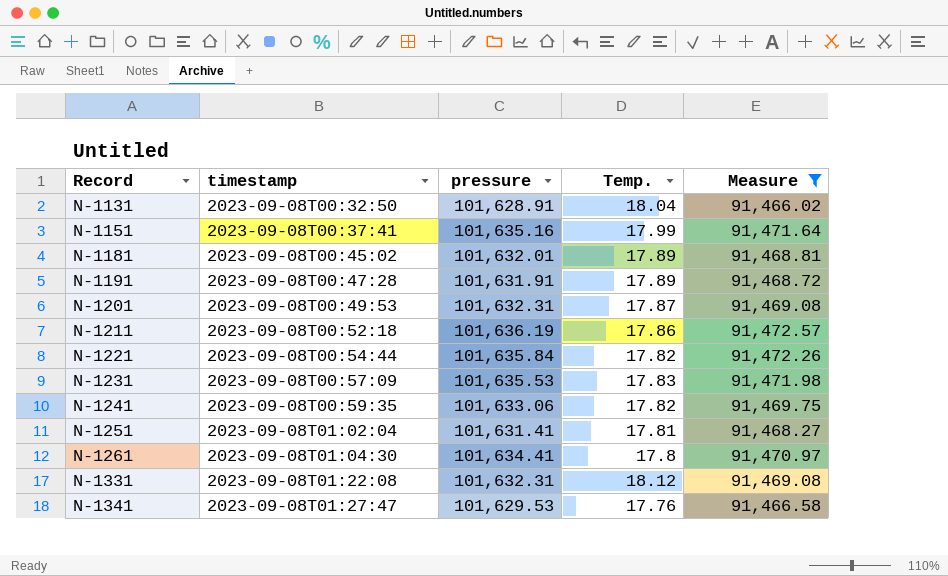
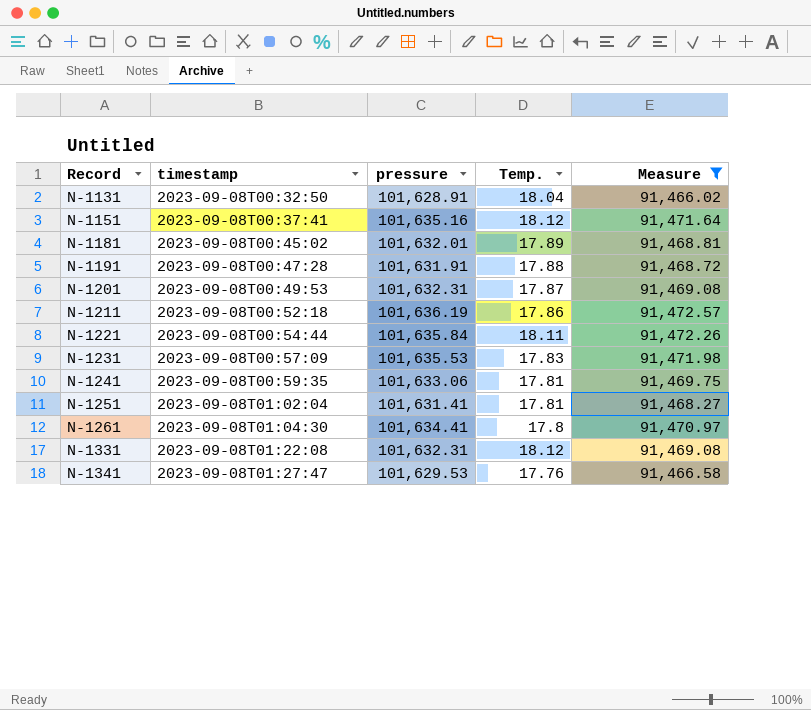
N-1151 | Temp.: 17.99 -> 18.12
N-1191 | Temp.: 17.89 -> 17.88
N-1221 | Temp.: 17.82 -> 18.11
N-1241 | Temp.: 17.82 -> 17.81

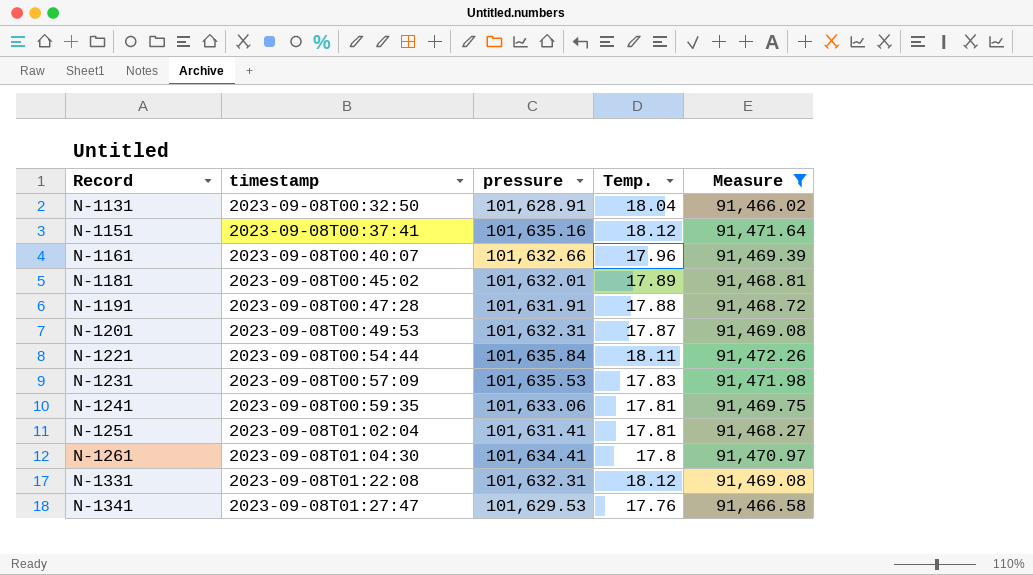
row N-1211: 2023-09-08T00:52:18 | 101,636.19 | 17.86 | 91,472.57 -> none
row N-1161: none -> 2023-09-08T00:40:07 | 101,632.66 | 17.96 | 91,469.39

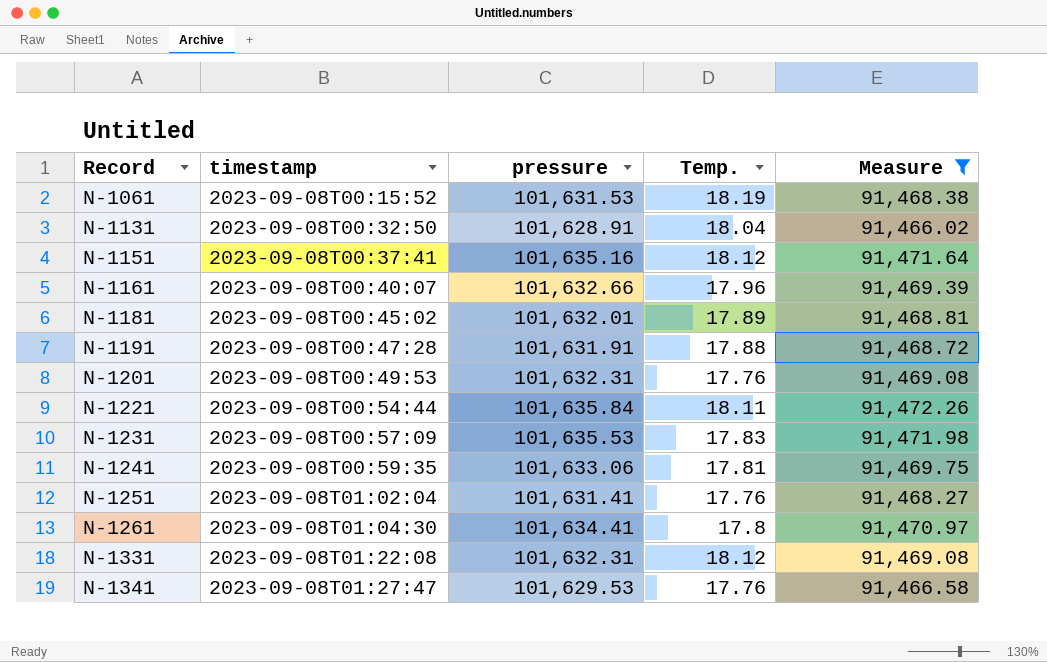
row N-1061: none -> 2023-09-08T00:15:52 | 101,631.53 | 18.19 | 91,468.38
N-1201 | Temp.: 17.87 -> 17.76
N-1251 | Temp.: 17.81 -> 17.76

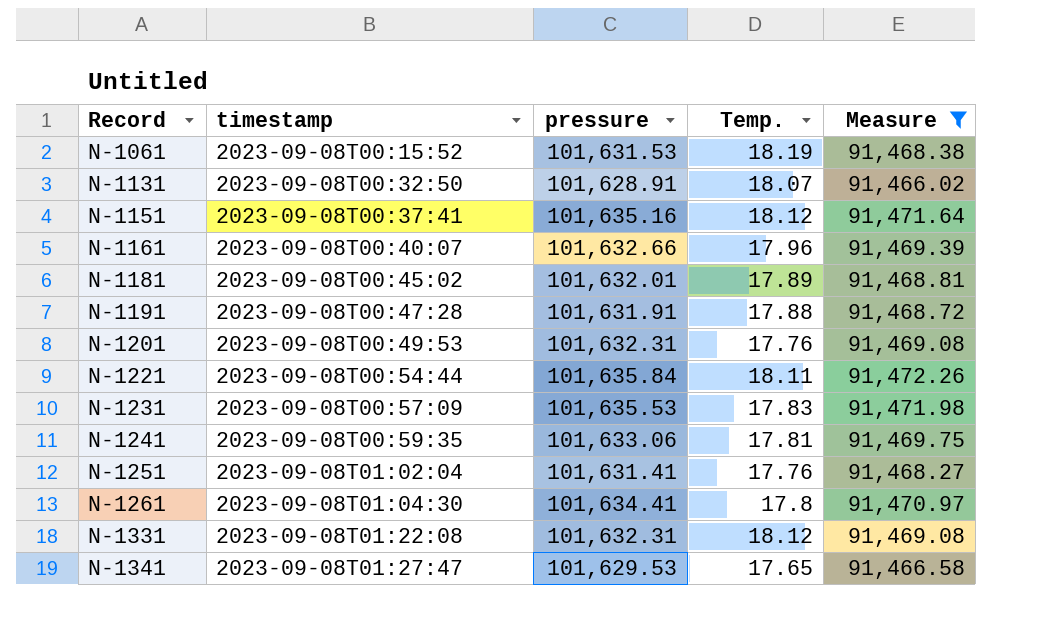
N-1131 | Temp.: 18.04 -> 18.07
N-1341 | Temp.: 17.76 -> 17.65

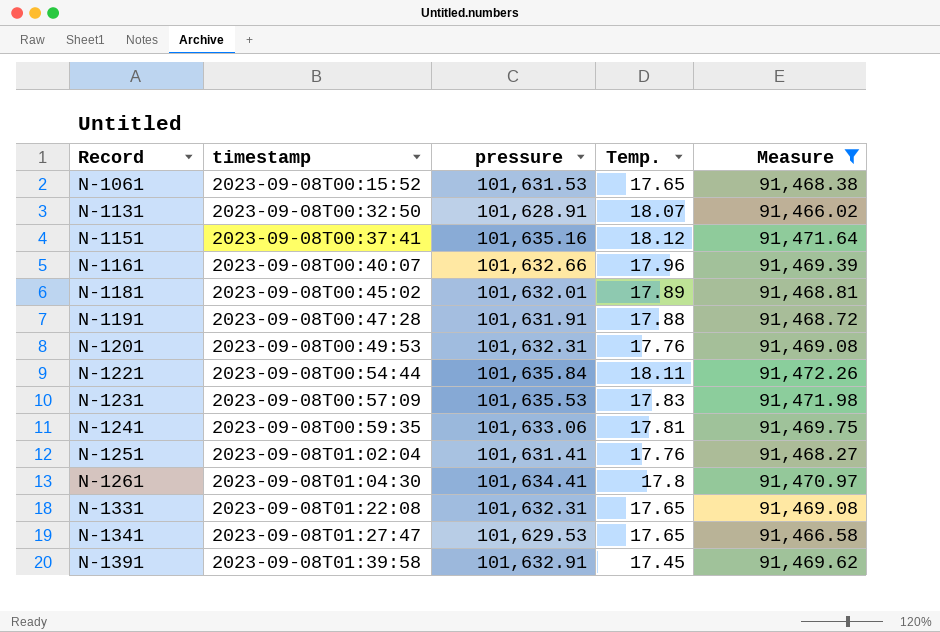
N-1061 | Temp.: 18.19 -> 17.65
N-1331 | Temp.: 18.12 -> 17.65
row N-1391: none -> 2023-09-08T01:39:58 | 101,632.91 | 17.45 | 91,469.62

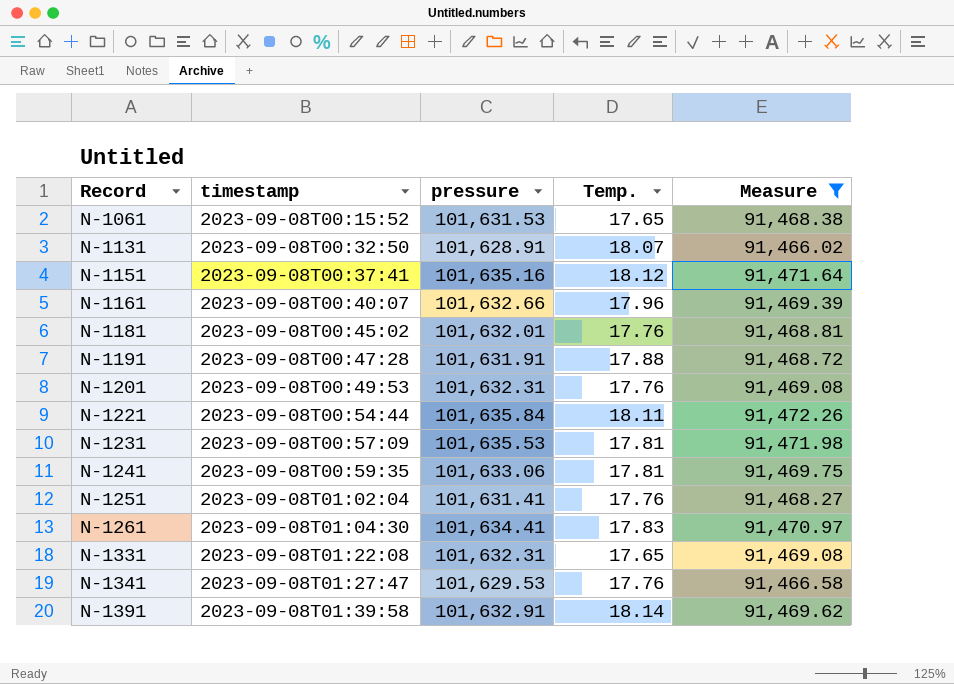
N-1181 | Temp.: 17.89 -> 17.76
N-1231 | Temp.: 17.83 -> 17.81
N-1261 | Temp.: 17.8 -> 17.83
N-1341 | Temp.: 17.65 -> 17.76
N-1391 | Temp.: 17.45 -> 18.14

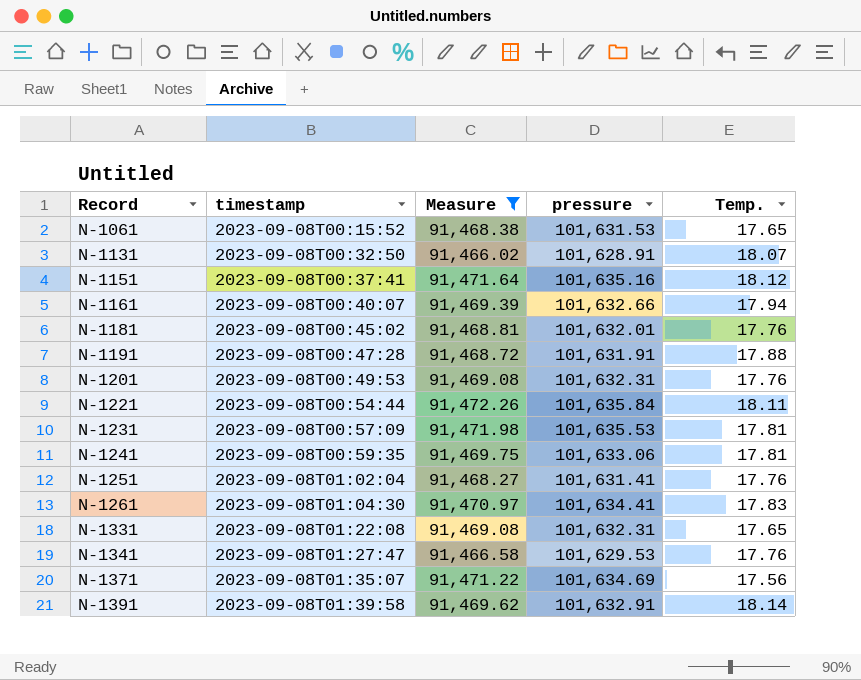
column Measure | position: 5 -> 3
N-1161 | Temp.: 17.96 -> 17.94
row N-1371: none -> 2023-09-08T01:35:07 | 91,471.22 | 101,634.69 | 17.56

